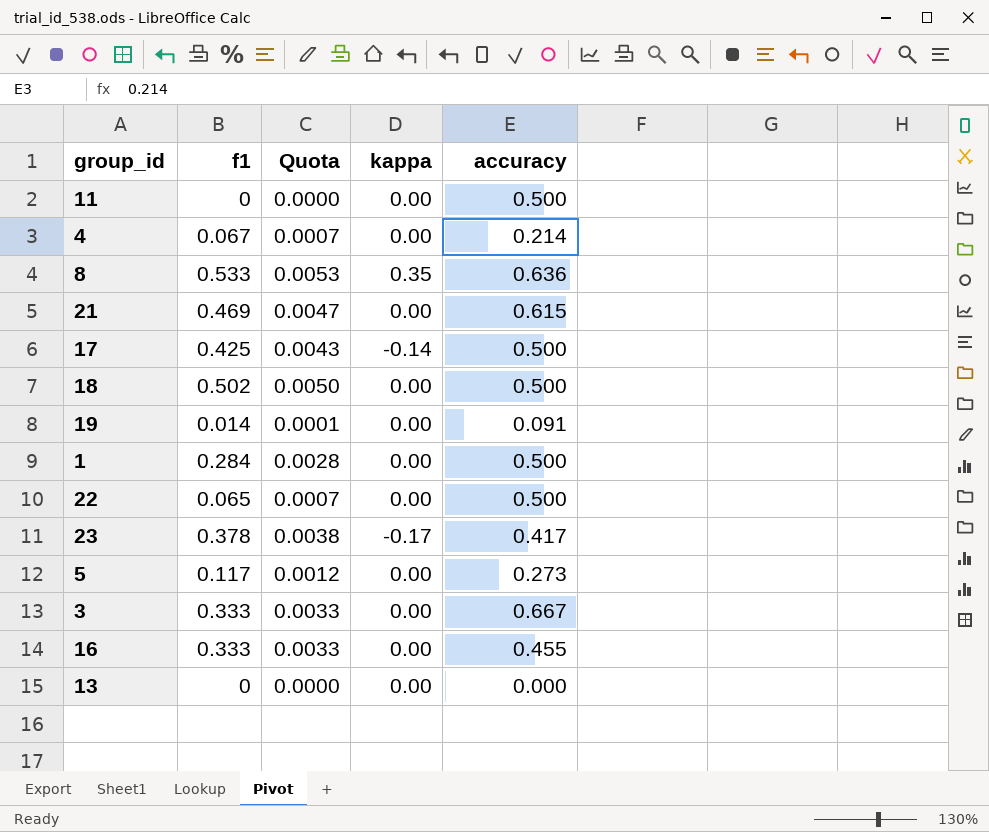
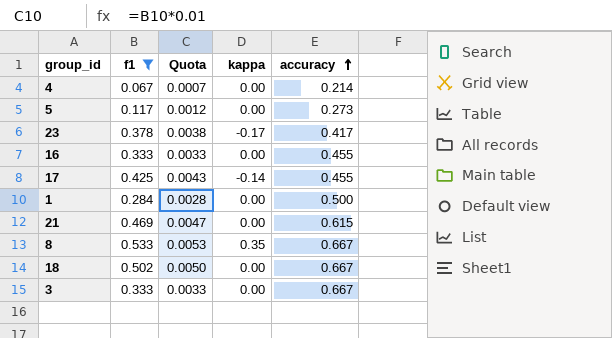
filter: none -> f1 >= 0.067
row order: none -> accuracy ascending
17 | accuracy: 0.500 -> 0.455
8 | accuracy: 0.636 -> 0.667
18 | accuracy: 0.500 -> 0.667

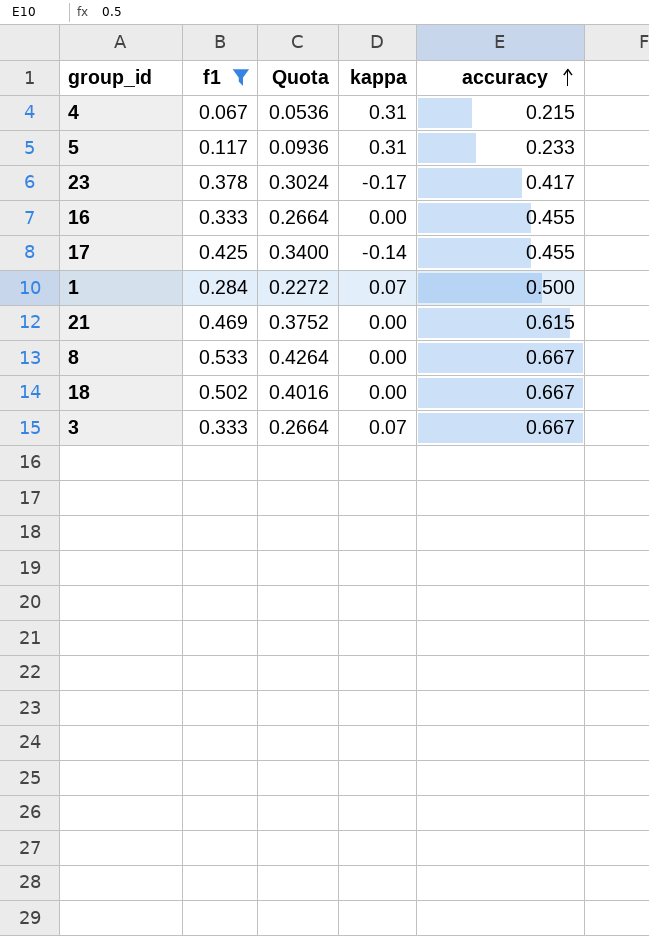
column Quota | formula: [f1] * 0.01 -> [f1] * 0.8
4 | kappa: 0.00 -> 0.31
4 | accuracy: 0.214 -> 0.215
5 | kappa: 0.00 -> 0.31
5 | accuracy: 0.273 -> 0.233
1 | kappa: 0.00 -> 0.07
8 | kappa: 0.35 -> 0.00
3 | kappa: 0.00 -> 0.07

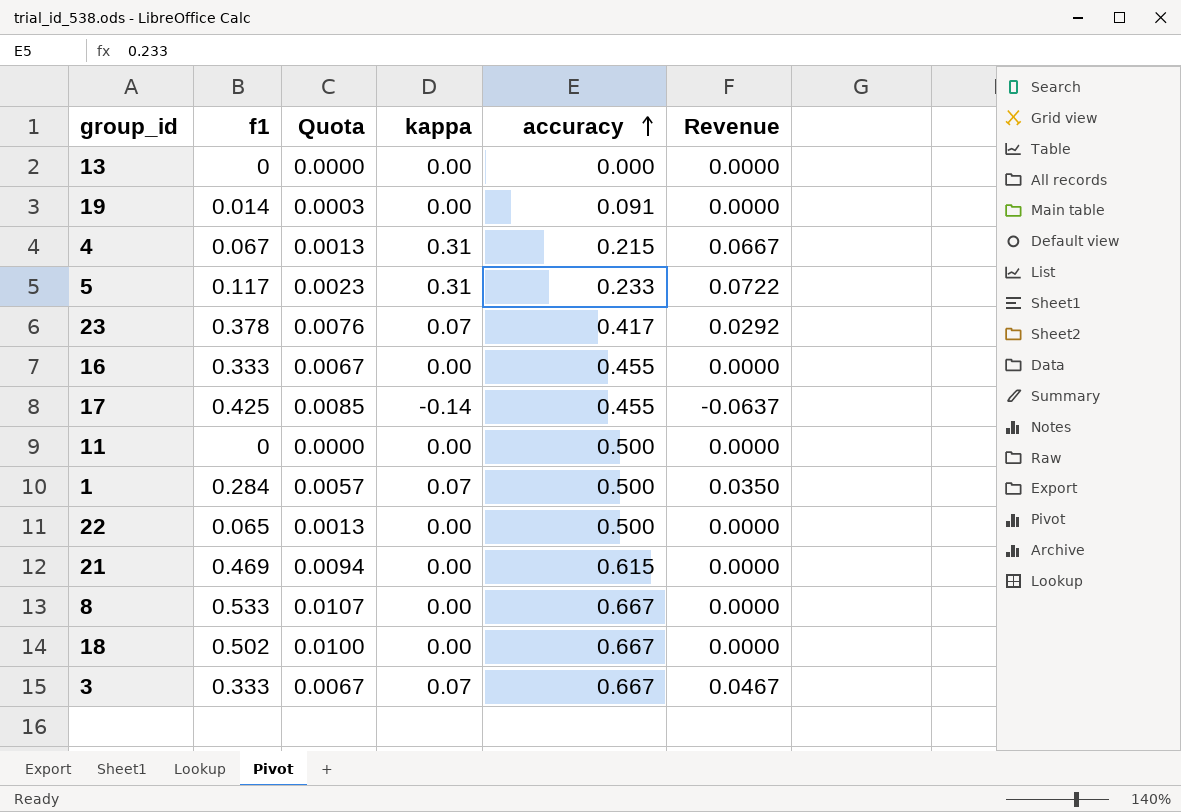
filter: f1 >= 0.067 -> none
column Quota | formula: [f1] * 0.8 -> [f1] * 0.02
column Revenue | formula: none -> [kappa] * [accuracy]
23 | kappa: -0.17 -> 0.07

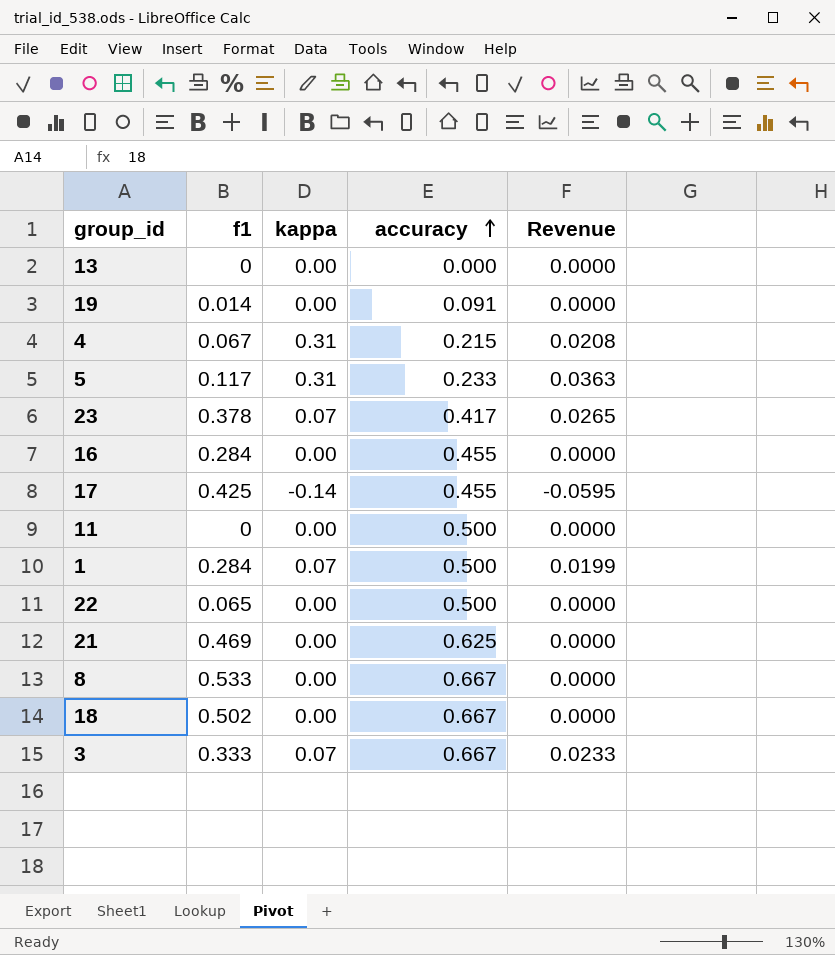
column Quota | formula: [f1] * 0.02 -> none
column Revenue | formula: [kappa] * [accuracy] -> [f1] * [kappa]
16 | f1: 0.333 -> 0.284
21 | accuracy: 0.615 -> 0.625

